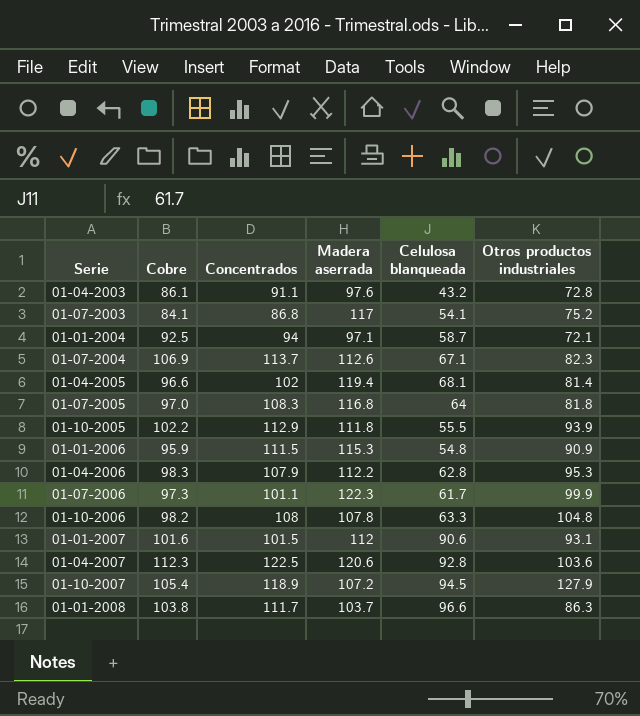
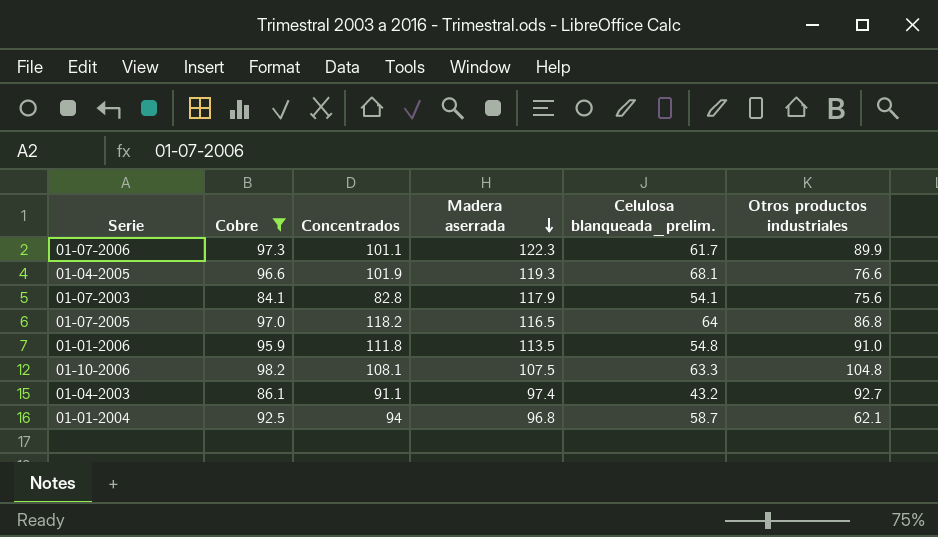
filter: none -> Cobre <= 98.2
row order: none -> Madera aserrada descending
column name: Celulosa blanqueada -> Celulosa blanqueada_prelim.
01-07-2006 | Otros productos industriales: 99.9 -> 89.9
01-04-2005 | Concentrados: 102 -> 101.9
01-04-2005 | Madera aserrada: 119.4 -> 119.3
01-04-2005 | Otros productos industriales: 81.4 -> 76.6
01-07-2003 | Concentrados: 86.8 -> 82.8
01-07-2003 | Madera aserrada: 117 -> 117.9
01-07-2003 | Otros productos industriales: 75.2 -> 75.6
01-07-2005 | Concentrados: 108.3 -> 118.2
01-07-2005 | Madera aserrada: 116.8 -> 116.5
01-07-2005 | Otros productos industriales: 81.8 -> 86.8
01-01-2006 | Concentrados: 111.5 -> 111.8
01-01-2006 | Madera aserrada: 115.3 -> 113.5
01-01-2006 | Otros productos industriales: 90.9 -> 91.0
01-10-2006 | Concentrados: 108 -> 108.1
01-10-2006 | Madera aserrada: 107.8 -> 107.5
01-04-2003 | Madera aserrada: 97.6 -> 97.4
01-04-2003 | Otros productos industriales: 72.8 -> 92.7
01-01-2004 | Madera aserrada: 97.1 -> 96.8
01-01-2004 | Otros productos industriales: 72.1 -> 62.1

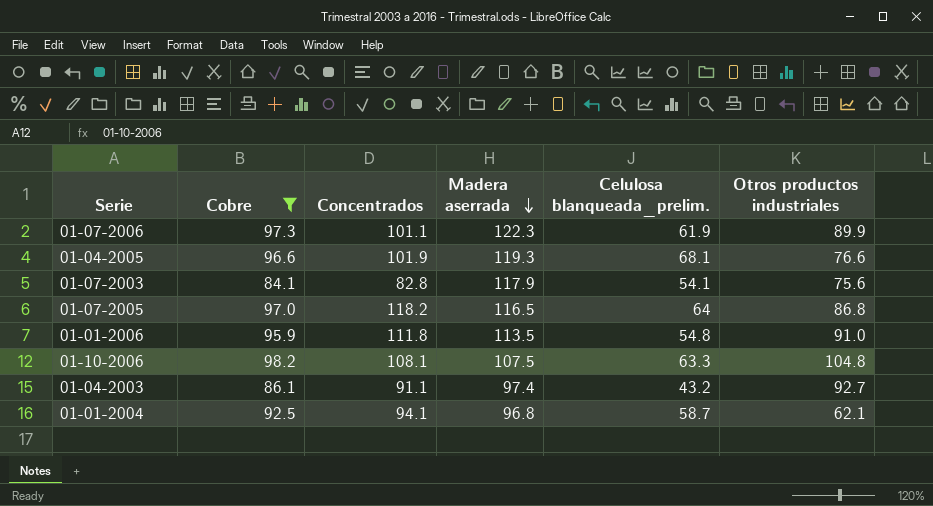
01-07-2006 | Celulosa blanqueada_prelim.: 61.7 -> 61.9
01-01-2004 | Concentrados: 94 -> 94.1

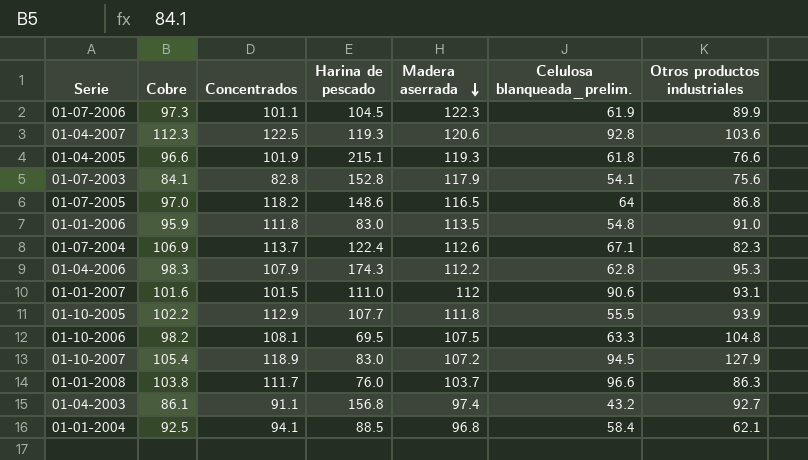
filter: Cobre <= 98.2 -> none
column Harina de pescado | position: none -> 4
01-04-2005 | Celulosa blanqueada_prelim.: 68.1 -> 61.8
01-01-2004 | Celulosa blanqueada_prelim.: 58.7 -> 58.4

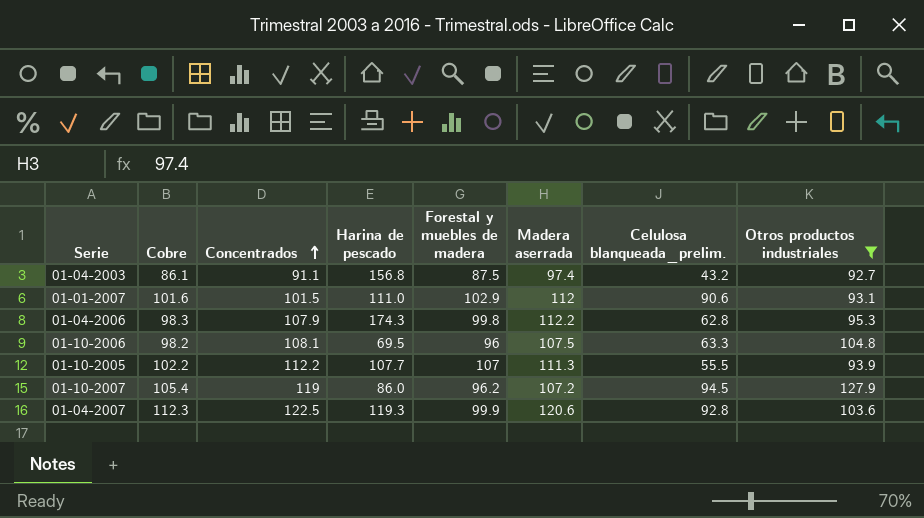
filter: none -> Otros productos industriales >= 92.7
row order: Madera aserrada descending -> Concentrados ascending
column Forestal y muebles de madera | position: none -> 5
01-10-2005 | Concentrados: 112.9 -> 112.2
01-10-2005 | Madera aserrada: 111.8 -> 111.3
01-10-2007 | Concentrados: 118.9 -> 119
01-10-2007 | Harina de pescado: 83.0 -> 86.0

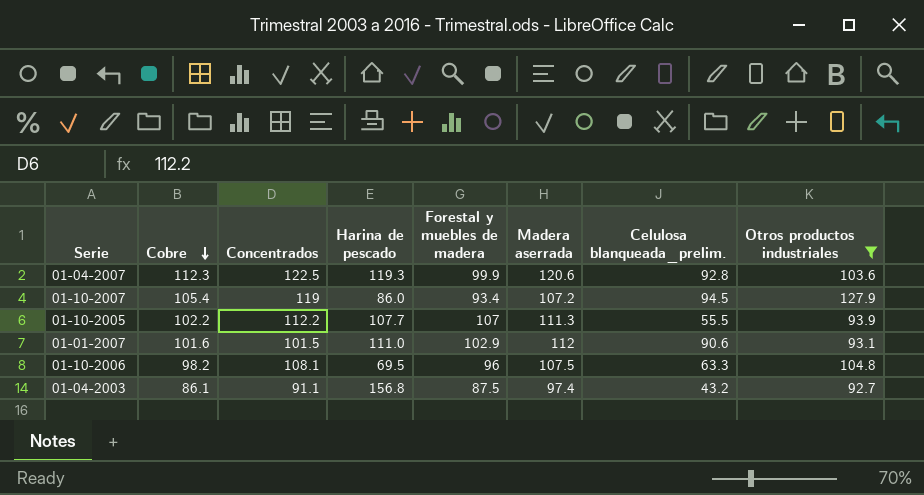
row order: Concentrados ascending -> Cobre descending
row 01-04-2006: 98.3 | 107.9 | 174.3 | 99.8 | 112.2 | 62.8 | 95.3 -> none
01-10-2007 | Forestal y muebles de madera: 96.2 -> 93.4

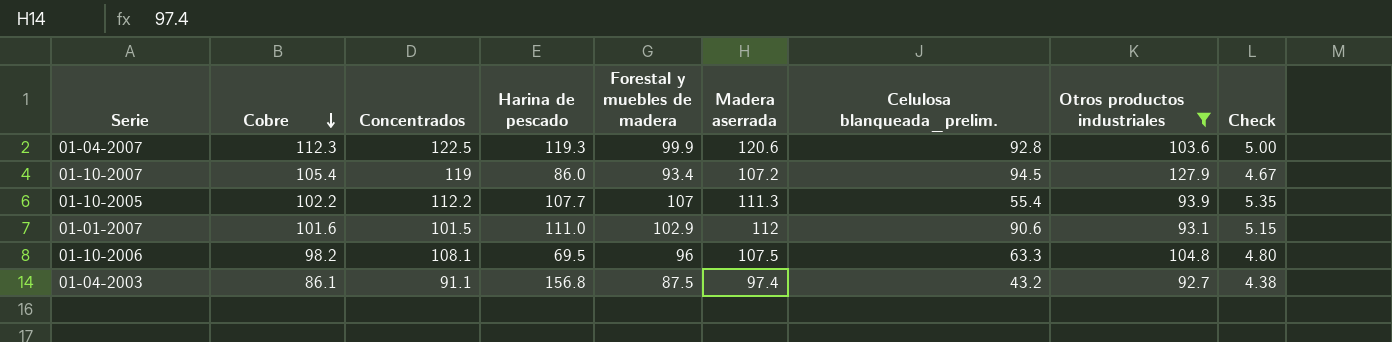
column Check | formula: none -> [Forestal y muebles de madera] * 0.05
01-10-2005 | Celulosa blanqueada_prelim.: 55.5 -> 55.4

